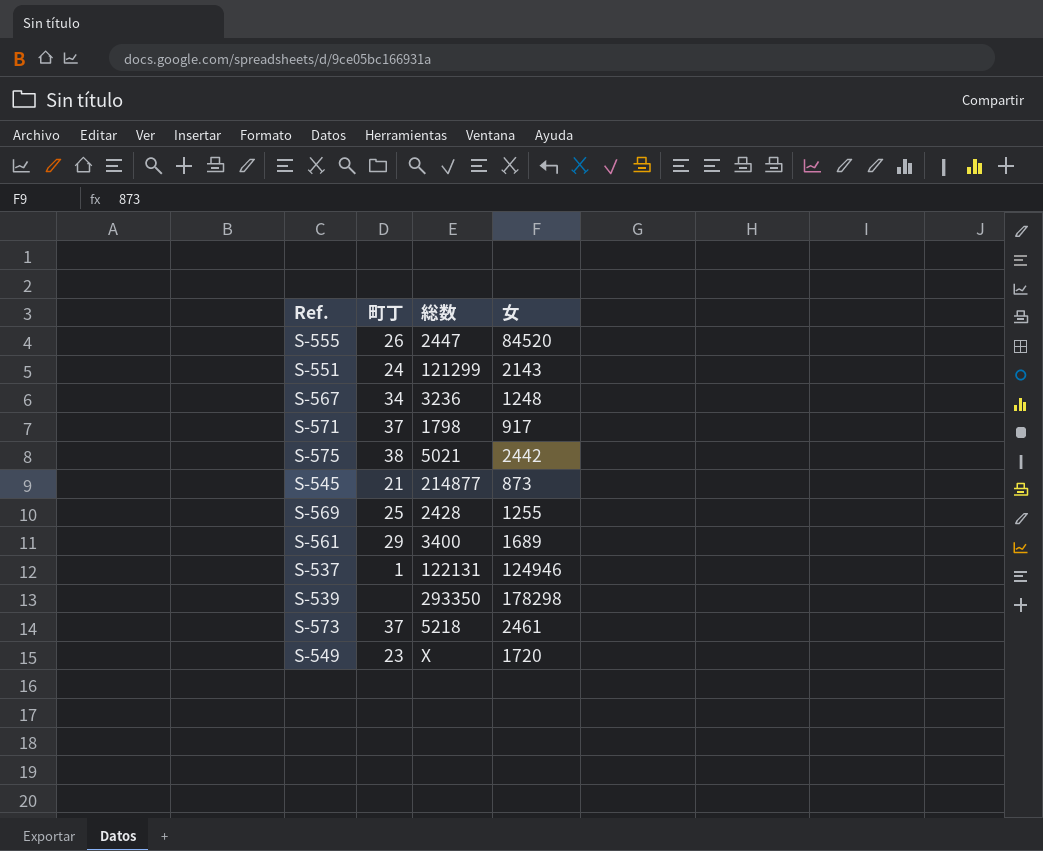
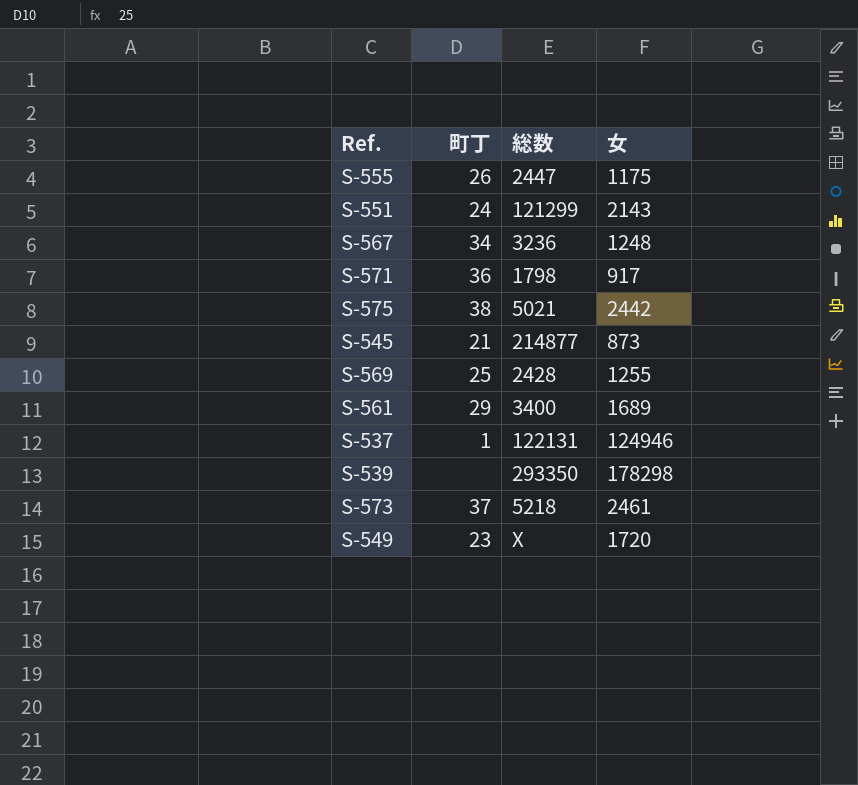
S-555 | 女: 84520 -> 1175
S-571 | 町丁: 37 -> 36

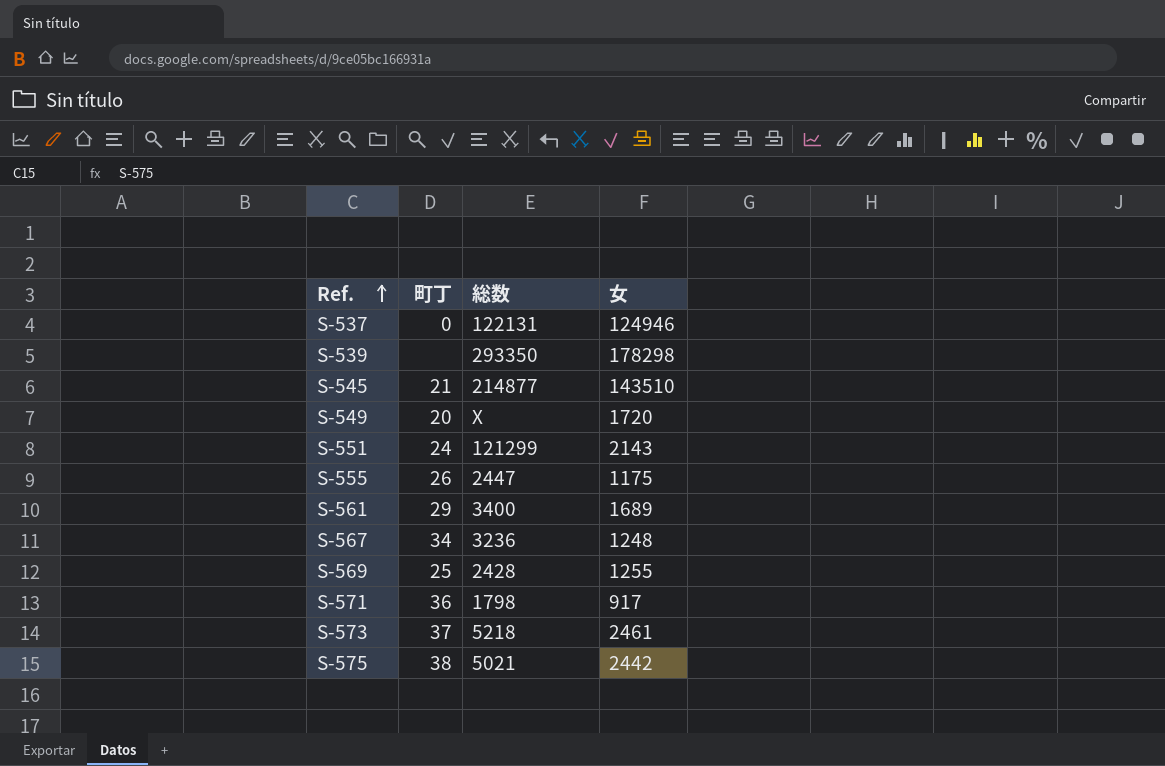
row order: none -> Ref. ascending
S-537 | 町丁: 1 -> 0
S-545 | 女: 873 -> 143510
S-549 | 町丁: 23 -> 20

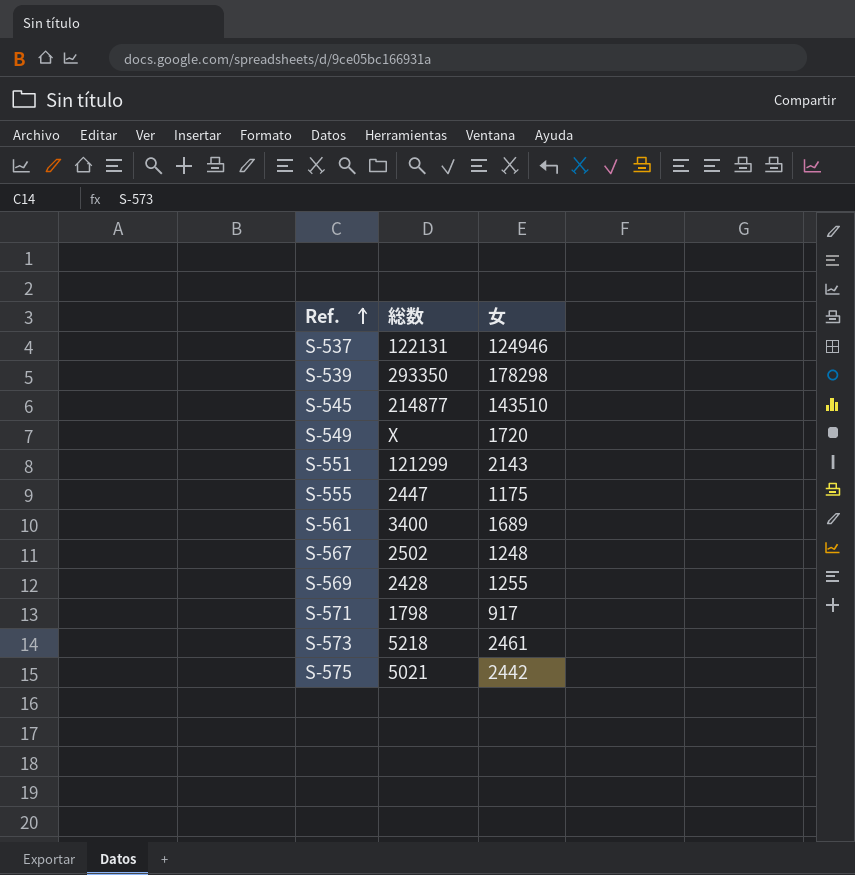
column 町丁 | position: 2 -> none
S-567 | 総数: 3236 -> 2502

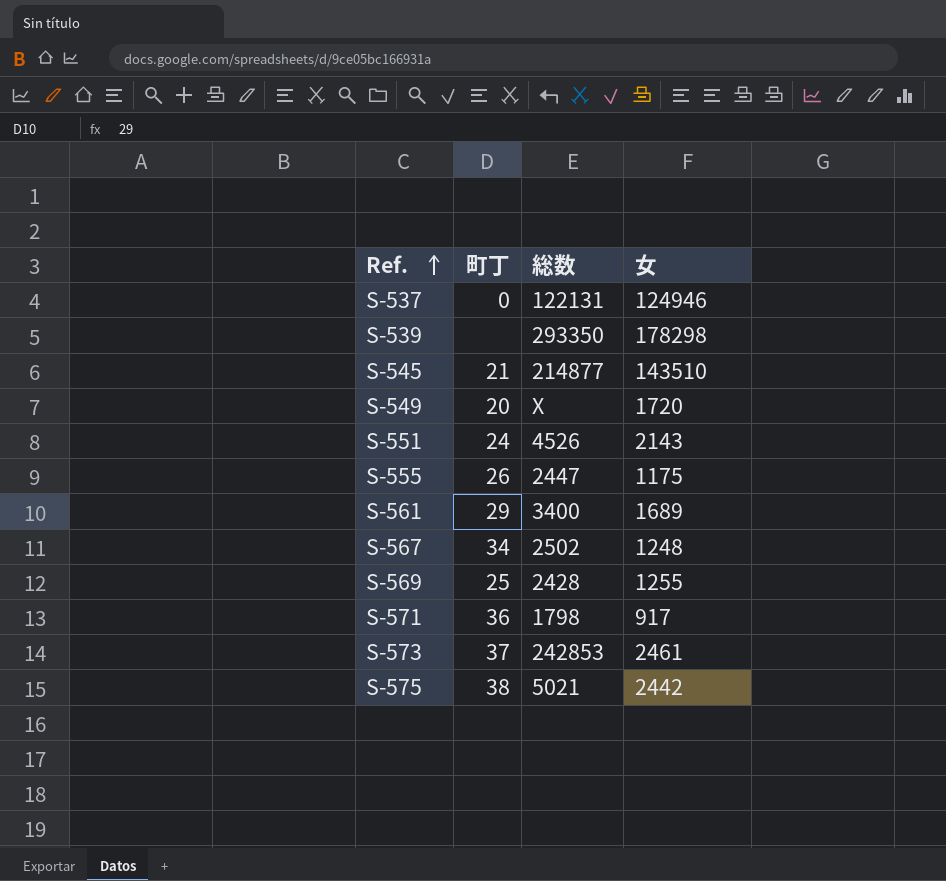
column 町丁 | position: none -> 2
S-551 | 総数: 121299 -> 4526
S-573 | 総数: 5218 -> 242853

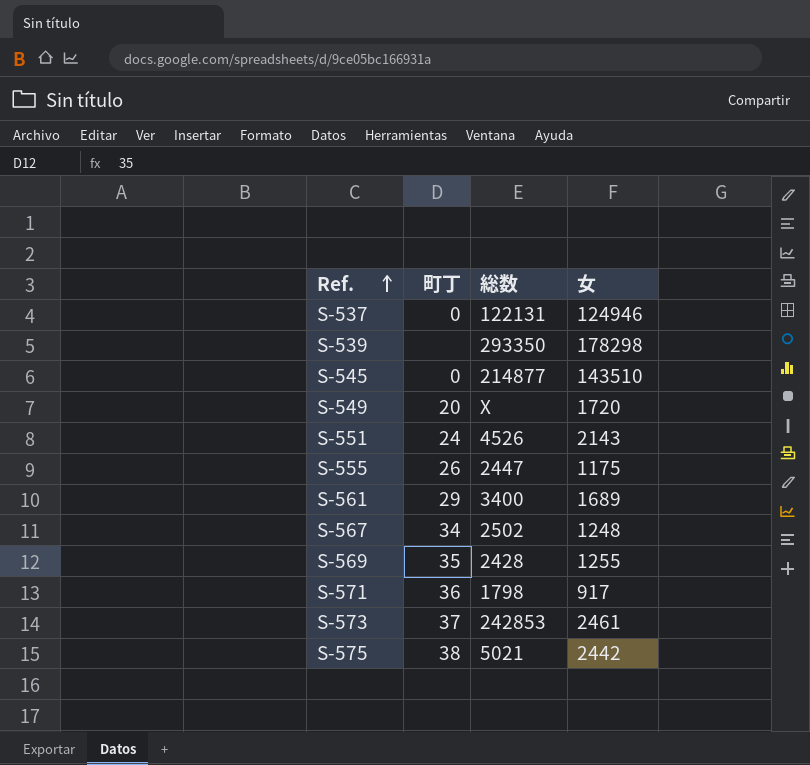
S-545 | 町丁: 21 -> 0
S-569 | 町丁: 25 -> 35

